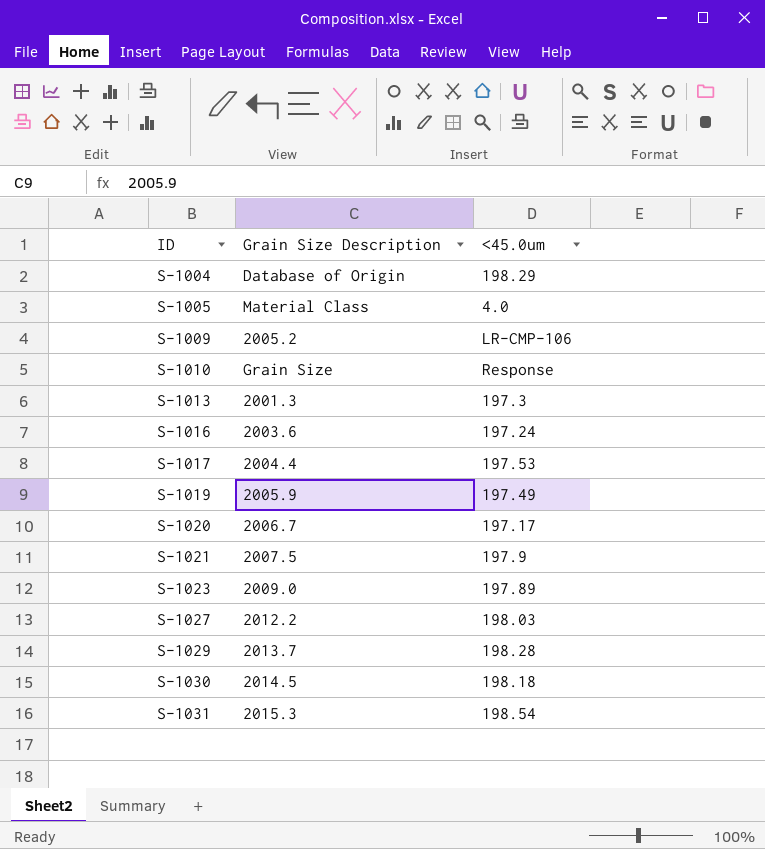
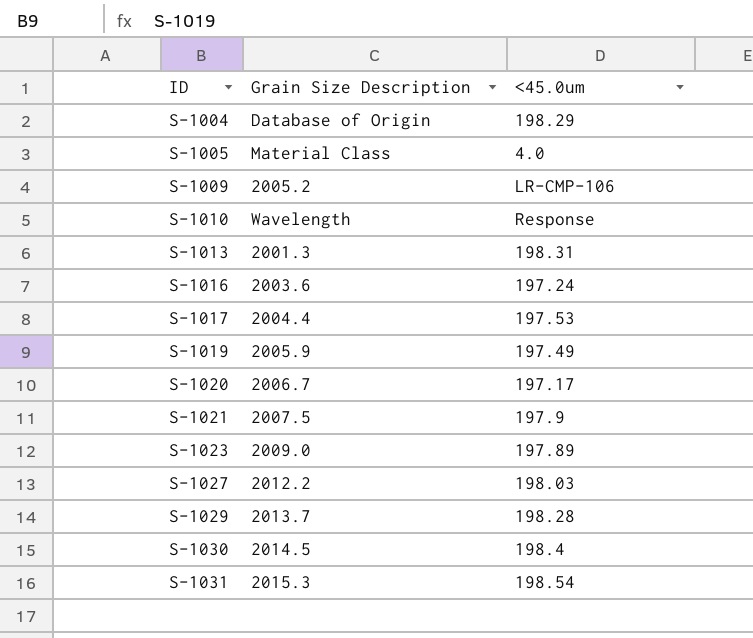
S-1010 | Grain Size Description: Grain Size -> Wavelength
S-1013 | <45.0um: 197.3 -> 198.31
S-1030 | <45.0um: 198.18 -> 198.4

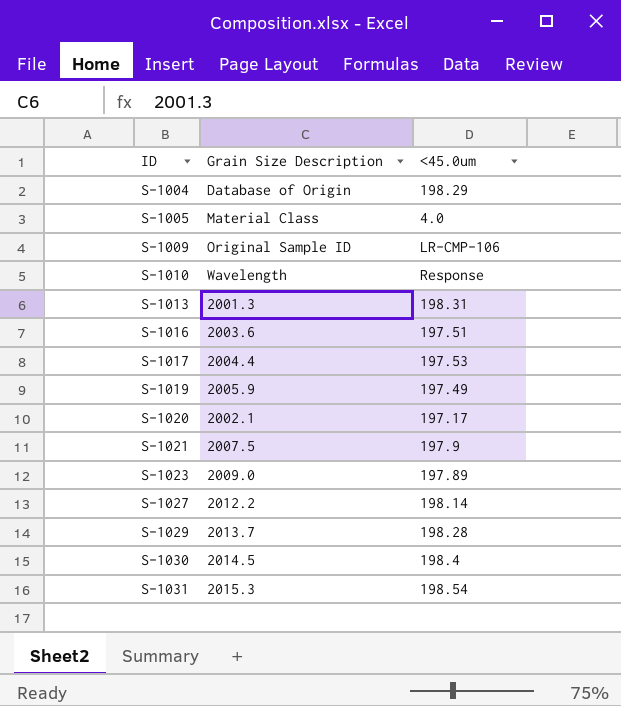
S-1009 | Grain Size Description: 2005.2 -> Original Sample ID
S-1016 | <45.0um: 197.24 -> 197.51
S-1020 | Grain Size Description: 2006.7 -> 2002.1
S-1027 | <45.0um: 198.03 -> 198.14

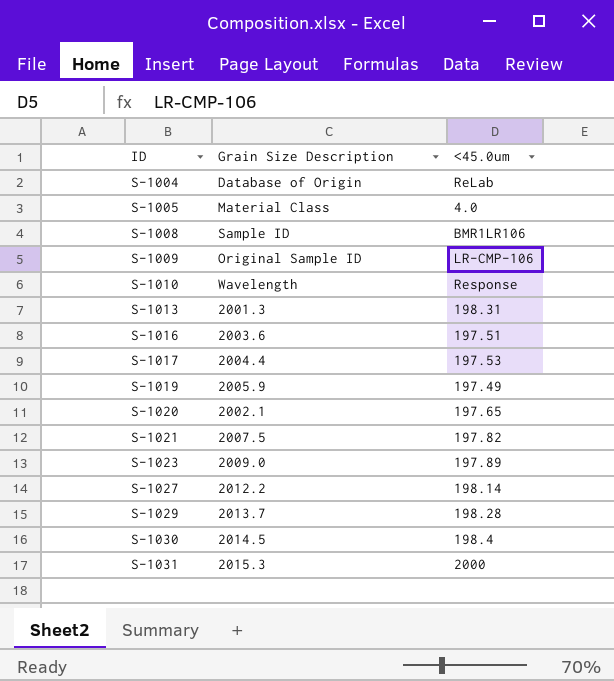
S-1004 | <45.0um: 198.29 -> ReLab
row S-1008: none -> Sample ID | BMR1LR106
S-1020 | <45.0um: 197.17 -> 197.65
S-1021 | <45.0um: 197.9 -> 197.82
S-1031 | <45.0um: 198.54 -> 2000

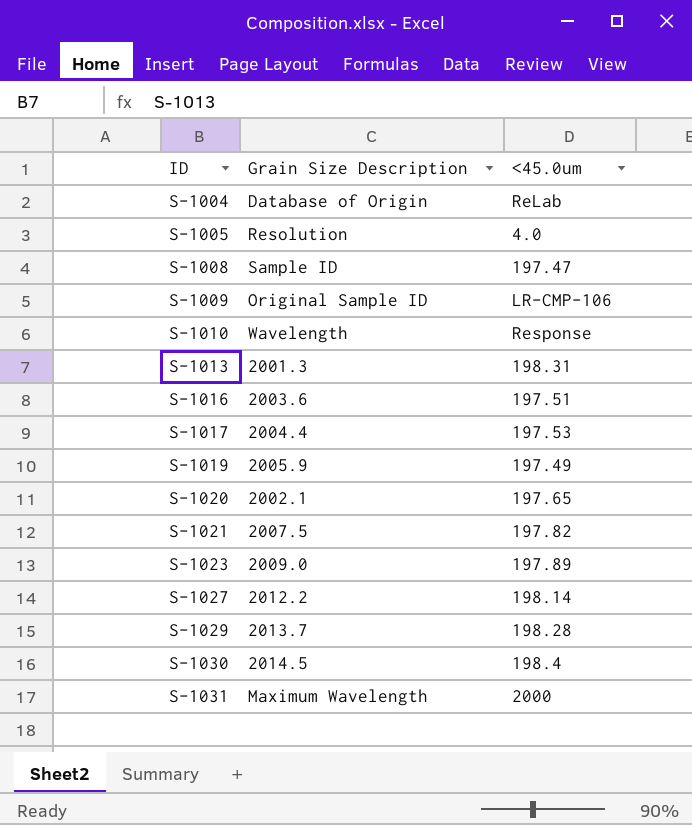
S-1005 | Grain Size Description: Material Class -> Resolution
S-1008 | <45.0um: BMR1LR106 -> 197.47
S-1031 | Grain Size Description: 2015.3 -> Maximum Wavelength

